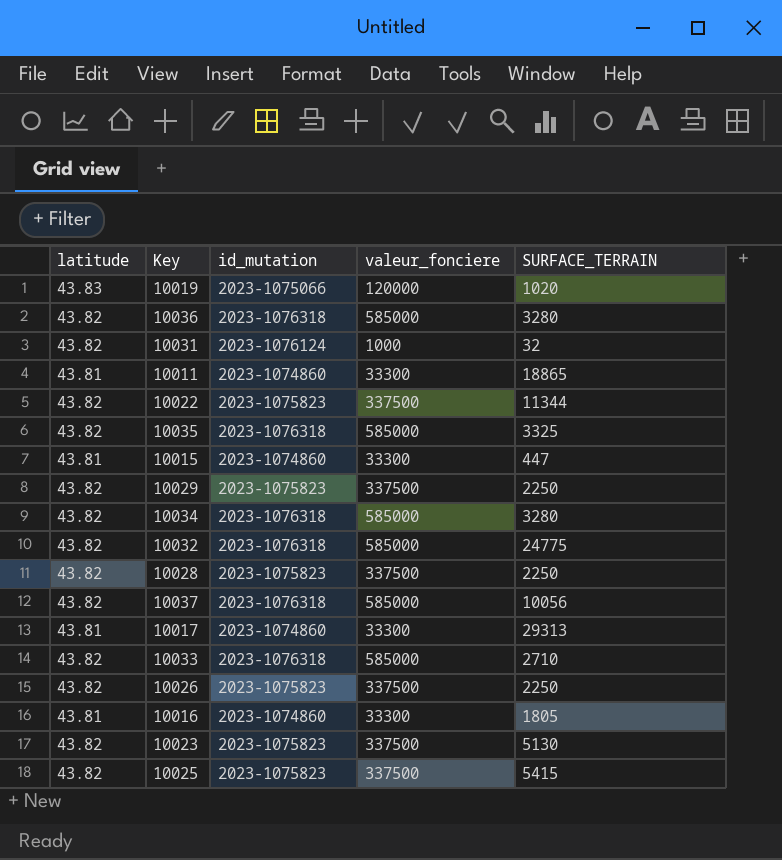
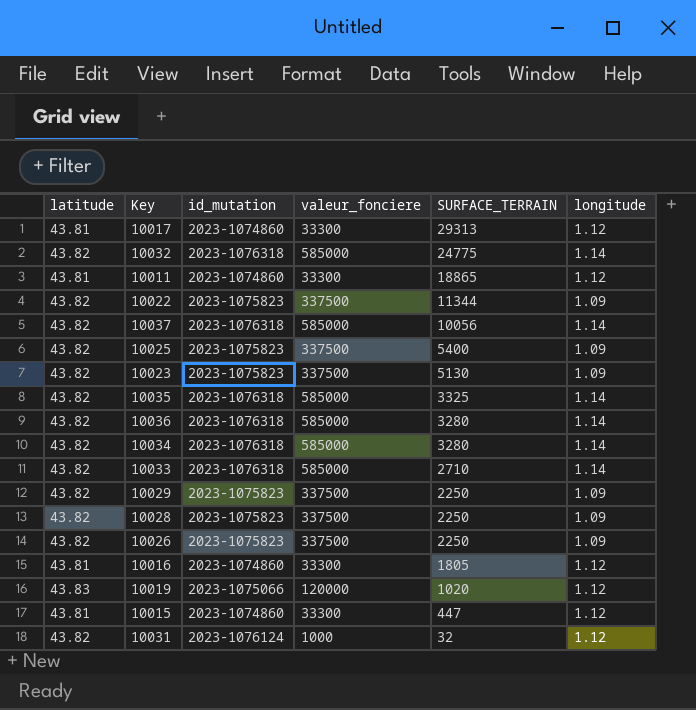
row order: none -> SURFACE_TERRAIN descending
column longitude | position: none -> 6
10025 | SURFACE_TERRAIN: 5415 -> 5400

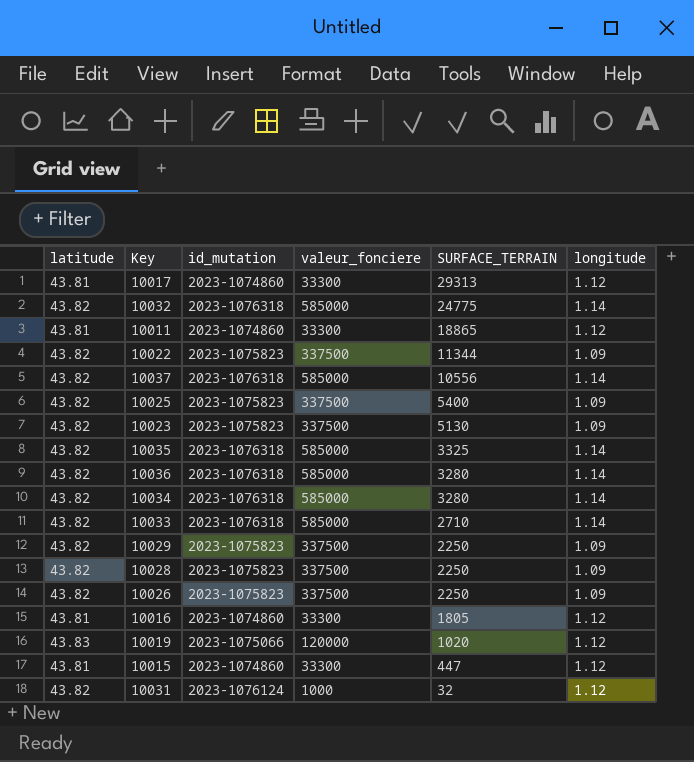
10037 | SURFACE_TERRAIN: 10056 -> 10556

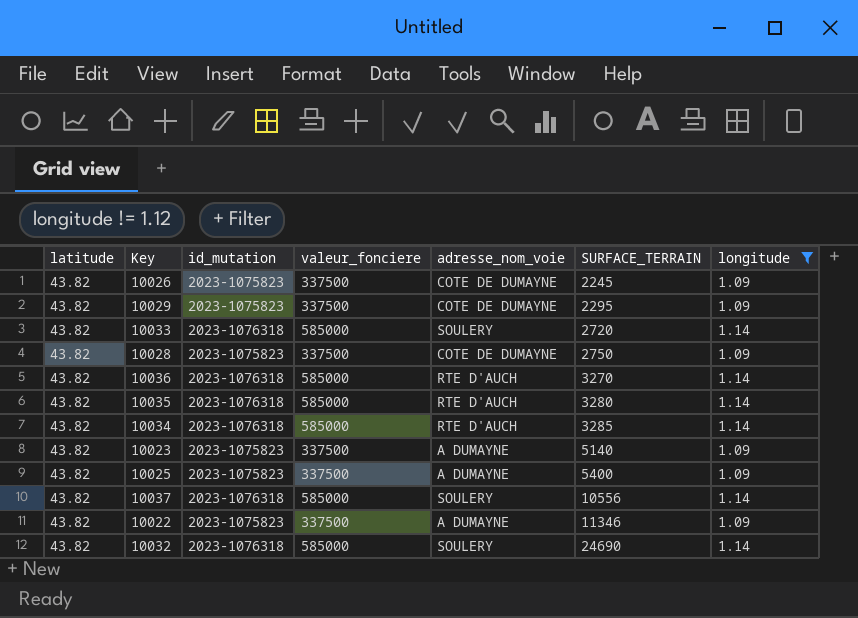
filter: none -> longitude != 1.12
row order: SURFACE_TERRAIN descending -> SURFACE_TERRAIN ascending
column adresse_nom_voie | position: none -> 5
10026 | SURFACE_TERRAIN: 2250 -> 2245
10029 | SURFACE_TERRAIN: 2250 -> 2295
10033 | SURFACE_TERRAIN: 2710 -> 2720
10028 | SURFACE_TERRAIN: 2250 -> 2750
10036 | SURFACE_TERRAIN: 3280 -> 3270
10035 | SURFACE_TERRAIN: 3325 -> 3280
10034 | SURFACE_TERRAIN: 3280 -> 3285
10023 | SURFACE_TERRAIN: 5130 -> 5140
10022 | SURFACE_TERRAIN: 11344 -> 11346
10032 | SURFACE_TERRAIN: 24775 -> 24690

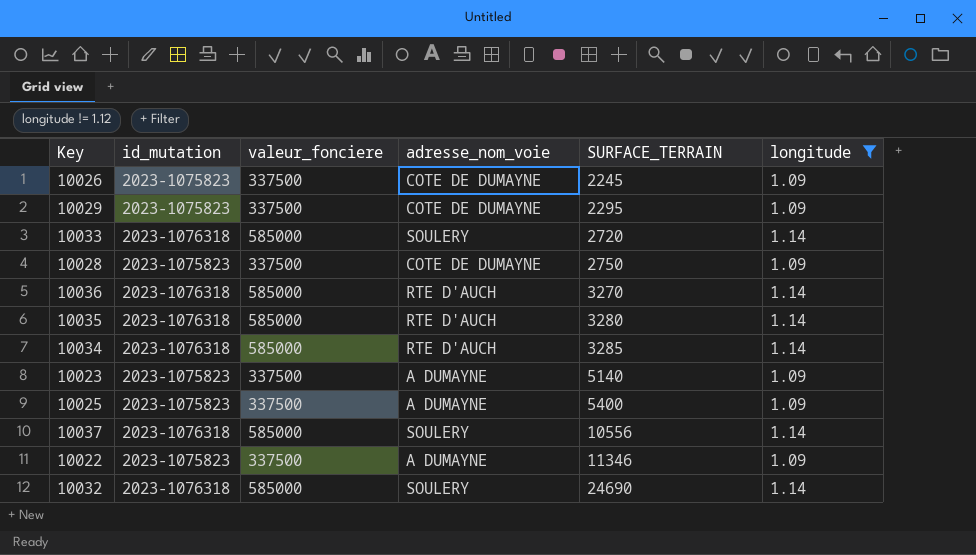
column latitude | position: 1 -> none

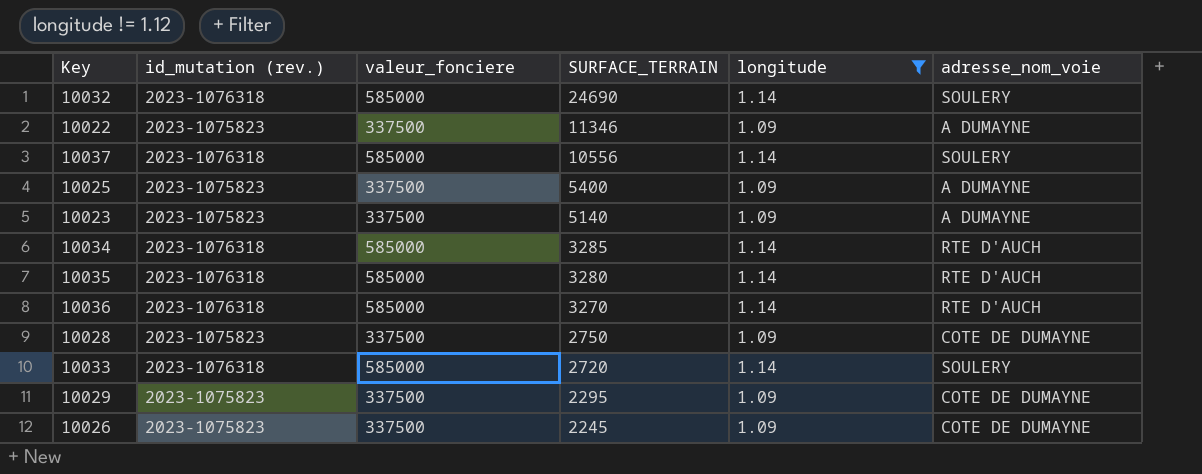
row order: SURFACE_TERRAIN ascending -> SURFACE_TERRAIN descending
column name: id_mutation -> id_mutation (rev.)
column adresse_nom_voie | position: 4 -> 6

